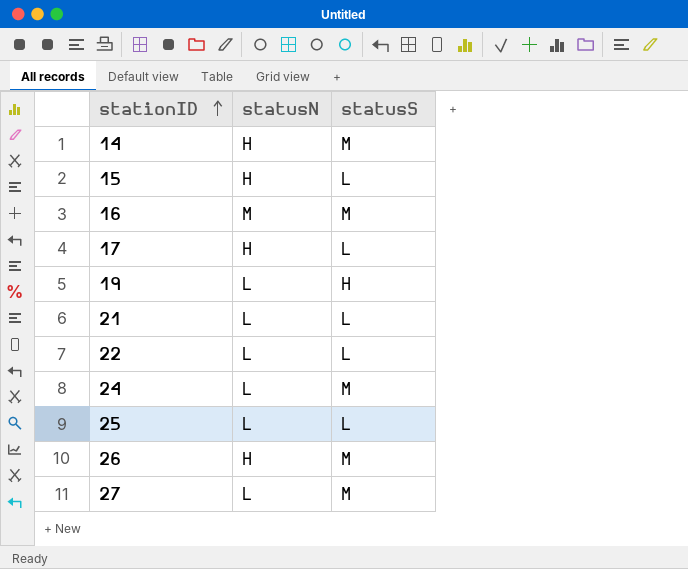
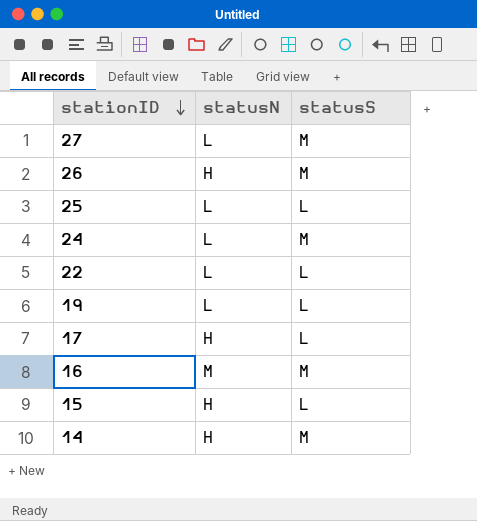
row order: stationID ascending -> stationID descending
row 21: L | L -> none
19 | statusS: H -> L

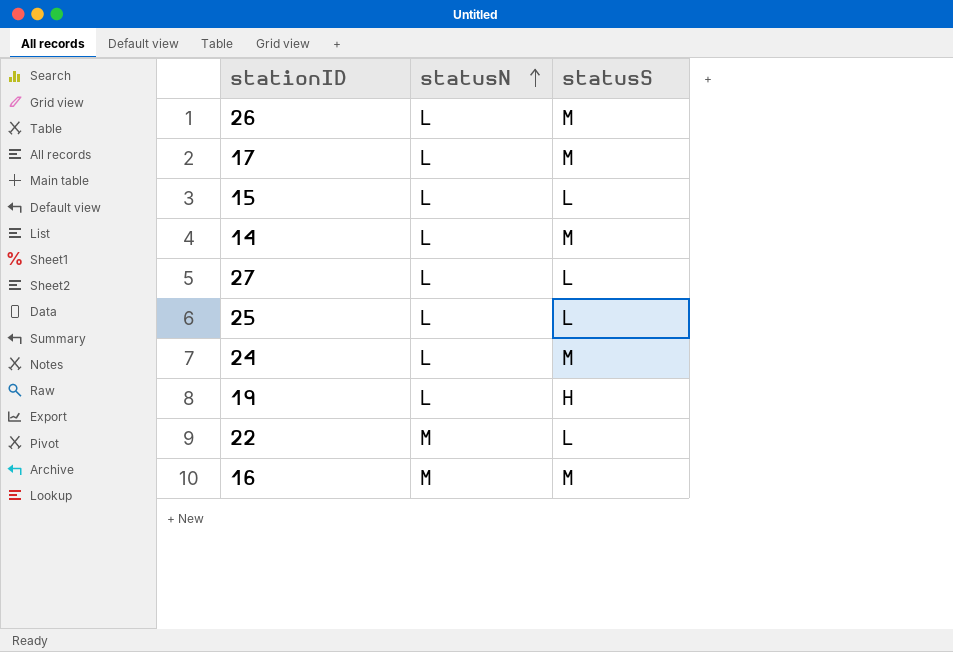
row order: stationID descending -> statusN ascending
26 | statusN: H -> L
17 | statusN: H -> L
17 | statusS: L -> M
15 | statusN: H -> L
14 | statusN: H -> L
27 | statusS: M -> L
19 | statusS: L -> H
22 | statusN: L -> M

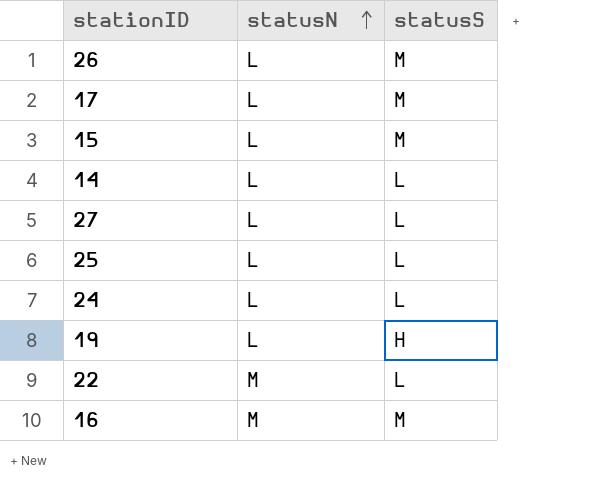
15 | statusS: L -> M
14 | statusS: M -> L
24 | statusS: M -> L

